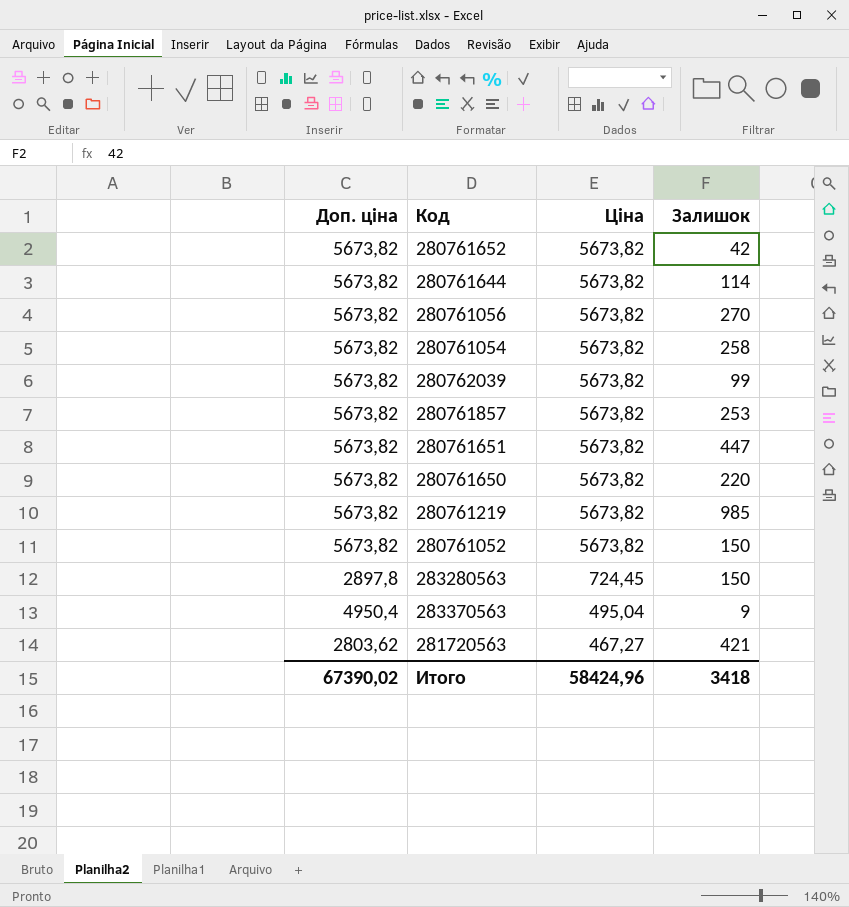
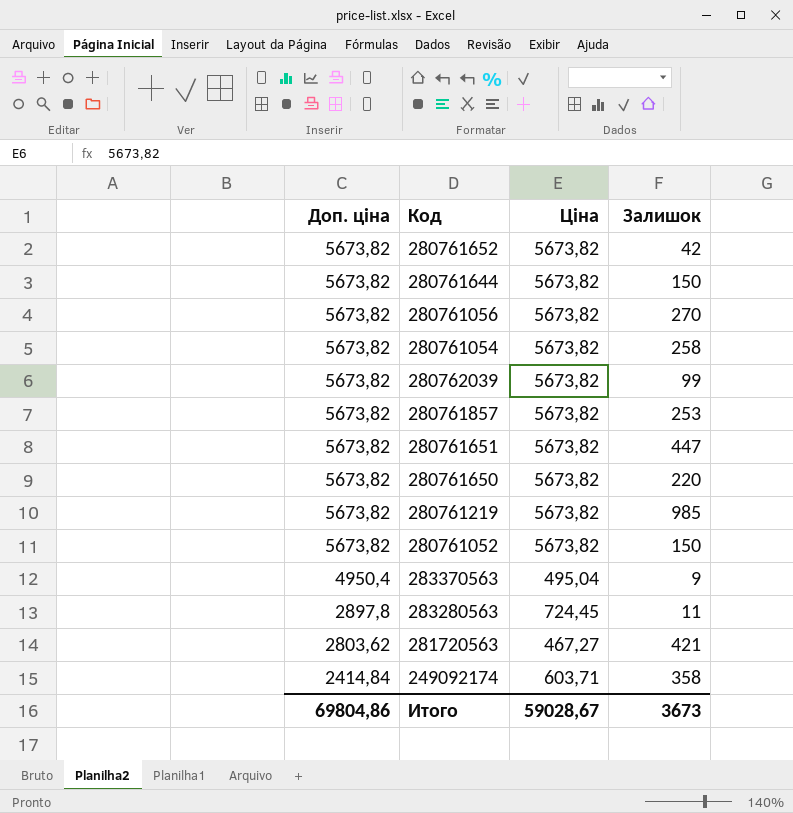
row order: Ціна descending -> Доп. ціна descending
280761644 | Залишок: 114 -> 150
283280563 | Залишок: 150 -> 11
row 249092174: none -> 2414,84 | 603,71 | 358
Итого | Доп. ціна: 67390,02 -> 69804,86
Итого | Ціна: 58424,96 -> 59028,67
Итого | Залишок: 3418 -> 3673

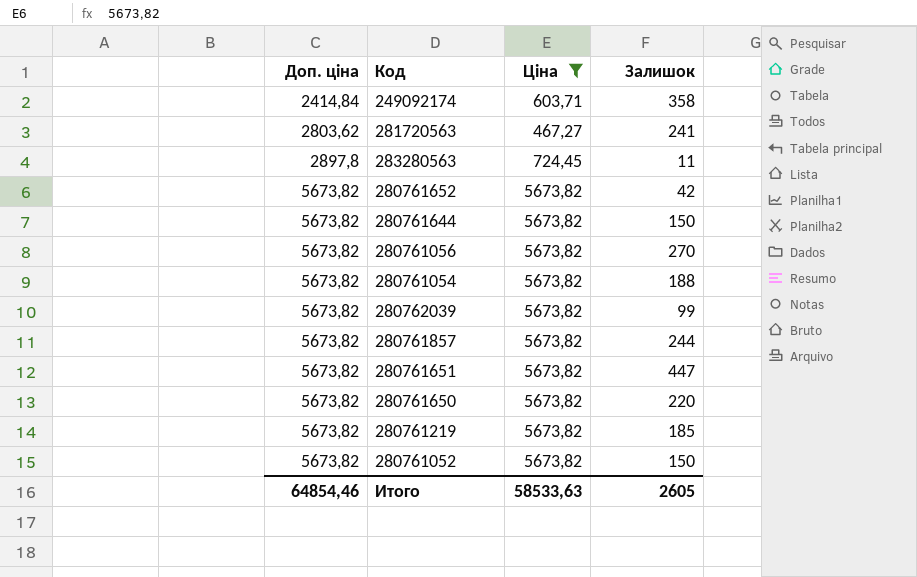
filter: none -> Ціна != 495,04
row order: Доп. ціна descending -> Доп. ціна ascending
281720563 | Залишок: 421 -> 241
280761054 | Залишок: 258 -> 188
280761857 | Залишок: 253 -> 244
280761219 | Залишок: 985 -> 185
Итого | Доп. ціна: 69804,86 -> 64854,46
Итого | Ціна: 59028,67 -> 58533,63
Итого | Залишок: 3673 -> 2605

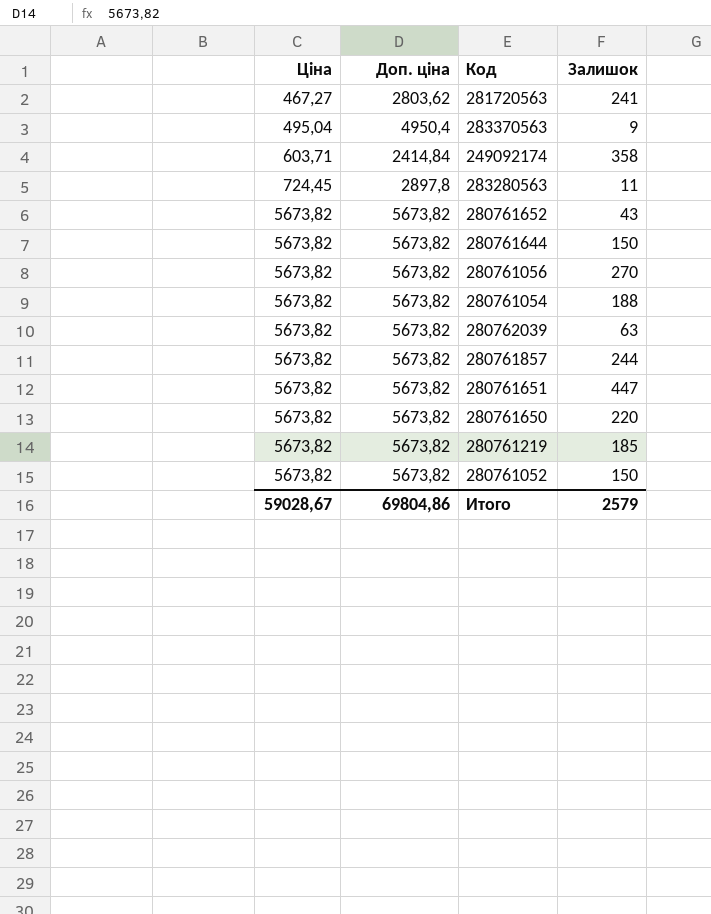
filter: Ціна != 495,04 -> none
row order: Доп. ціна ascending -> Ціна ascending
column Ціна | position: 3 -> 1
280761652 | Залишок: 42 -> 43
280762039 | Залишок: 99 -> 63
Итого | Ціна: 58533,63 -> 59028,67
Итого | Доп. ціна: 64854,46 -> 69804,86
Итого | Залишок: 2605 -> 2579

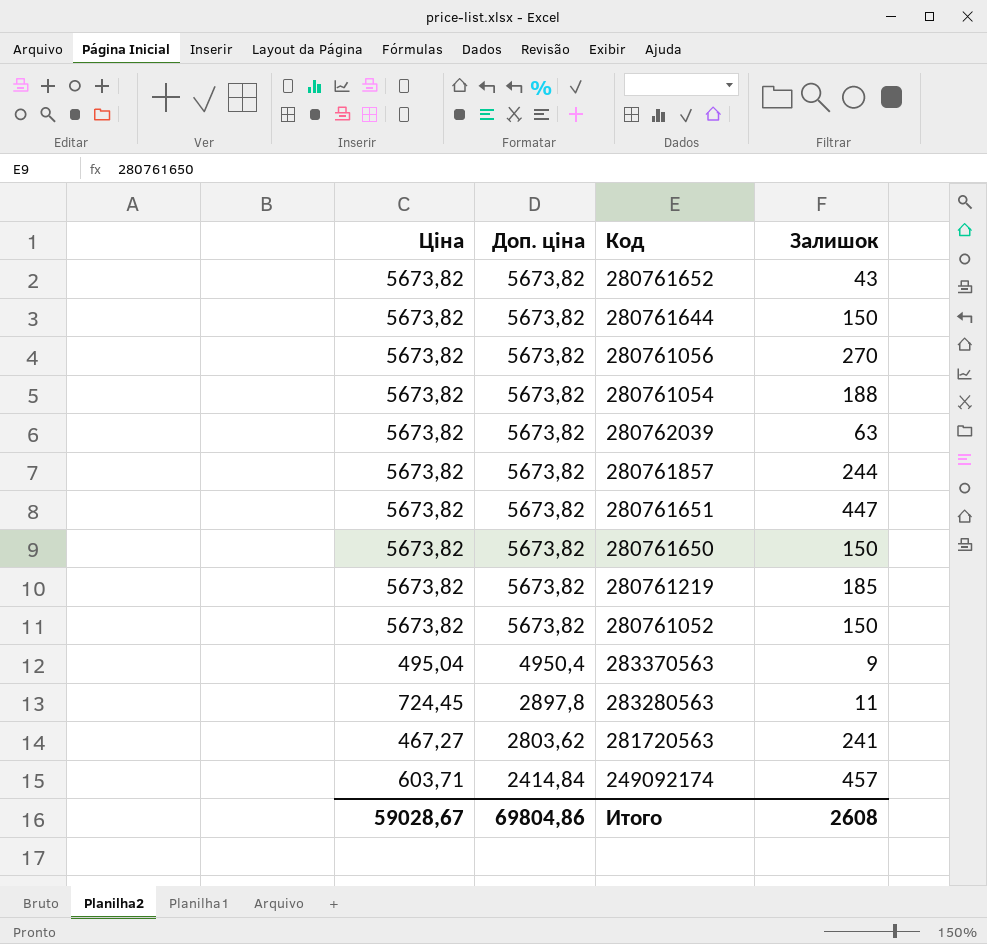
row order: Ціна ascending -> Доп. ціна descending
280761650 | Залишок: 220 -> 150
249092174 | Залишок: 358 -> 457
Итого | Залишок: 2579 -> 2608

